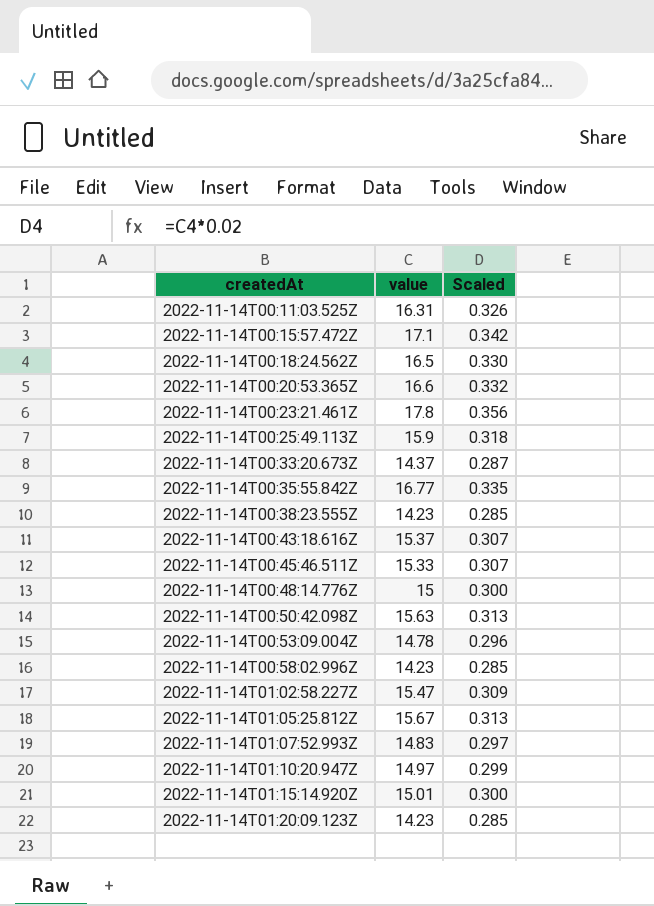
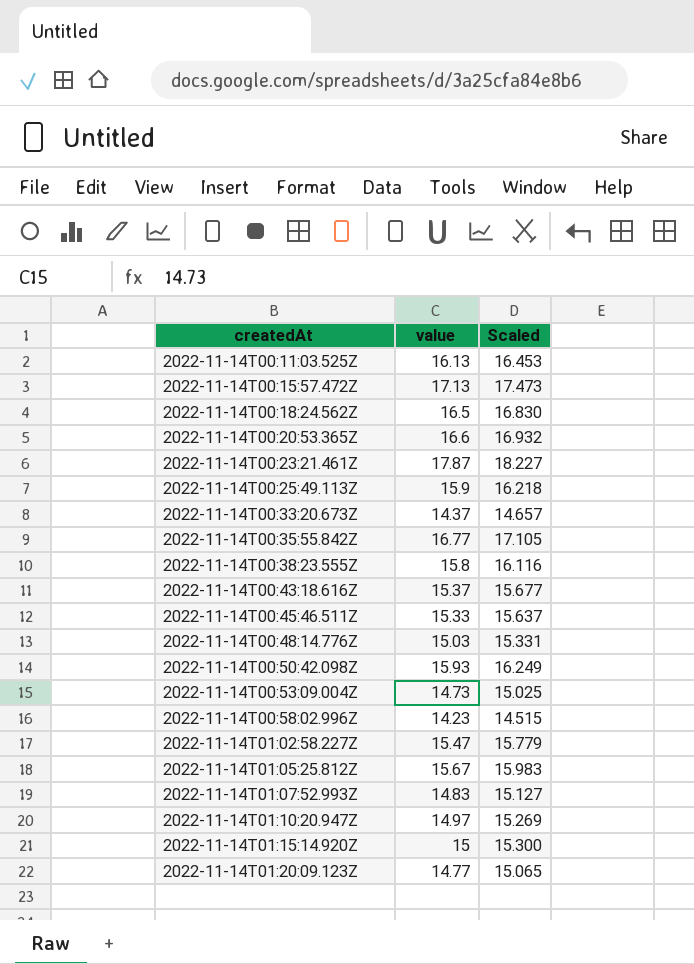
column Scaled | formula: [value] * 0.02 -> [value] * 1.02
2022-11-14T00:11:03.525Z | value: 16.31 -> 16.13
2022-11-14T00:15:57.472Z | value: 17.1 -> 17.13
2022-11-14T00:23:21.461Z | value: 17.8 -> 17.87
2022-11-14T00:38:23.555Z | value: 14.23 -> 15.8
2022-11-14T00:48:14.776Z | value: 15 -> 15.03
2022-11-14T00:50:42.098Z | value: 15.63 -> 15.93
2022-11-14T00:53:09.004Z | value: 14.78 -> 14.73
2022-11-14T01:15:14.920Z | value: 15.01 -> 15
2022-11-14T01:20:09.123Z | value: 14.23 -> 14.77

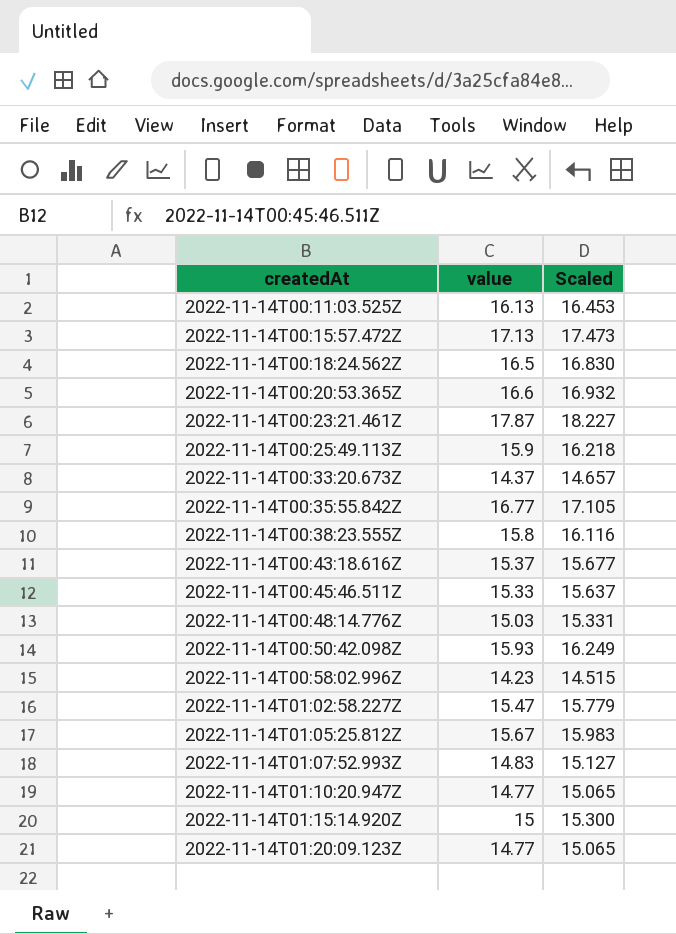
row 2022-11-14T00:53:09.004Z: 14.73 | 15.025 -> none
2022-11-14T01:10:20.947Z | value: 14.97 -> 14.77
2022-11-14T01:10:20.947Z | Scaled: 15.269 -> 15.065

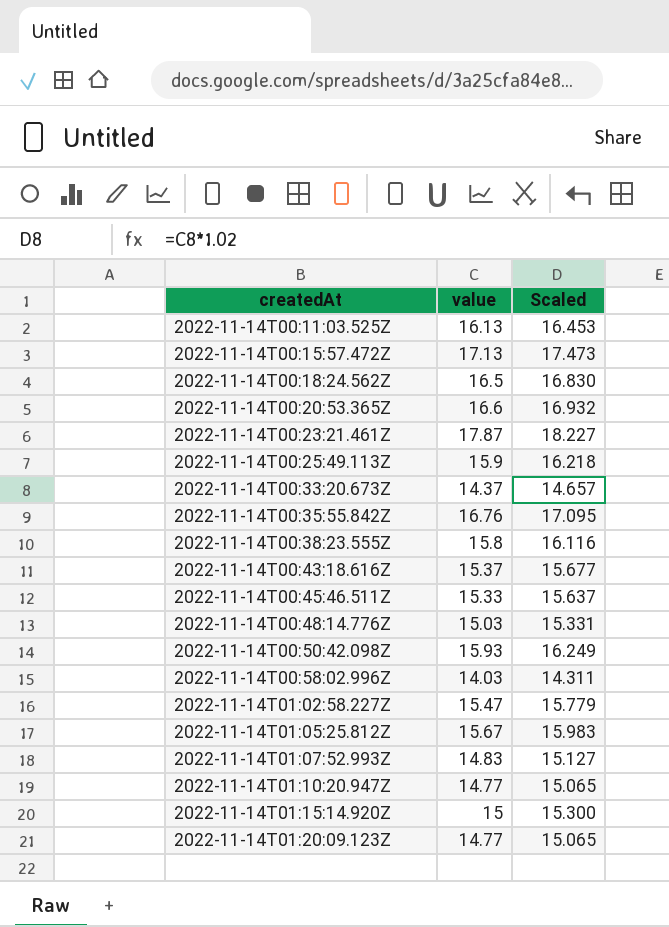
2022-11-14T00:35:55.842Z | value: 16.77 -> 16.76
2022-11-14T00:35:55.842Z | Scaled: 17.105 -> 17.095
2022-11-14T00:58:02.996Z | value: 14.23 -> 14.03
2022-11-14T00:58:02.996Z | Scaled: 14.515 -> 14.311

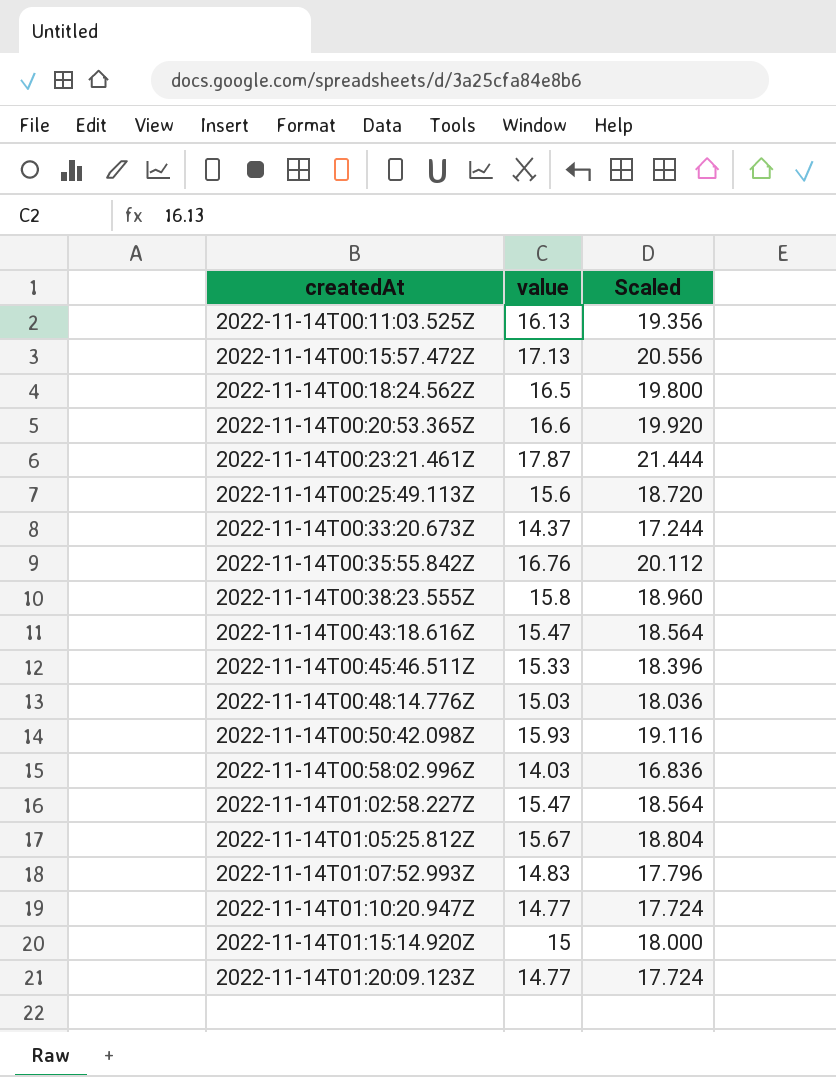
column Scaled | formula: [value] * 1.02 -> [value] * 1.2
2022-11-14T00:25:49.113Z | value: 15.9 -> 15.6
2022-11-14T00:43:18.616Z | value: 15.37 -> 15.47

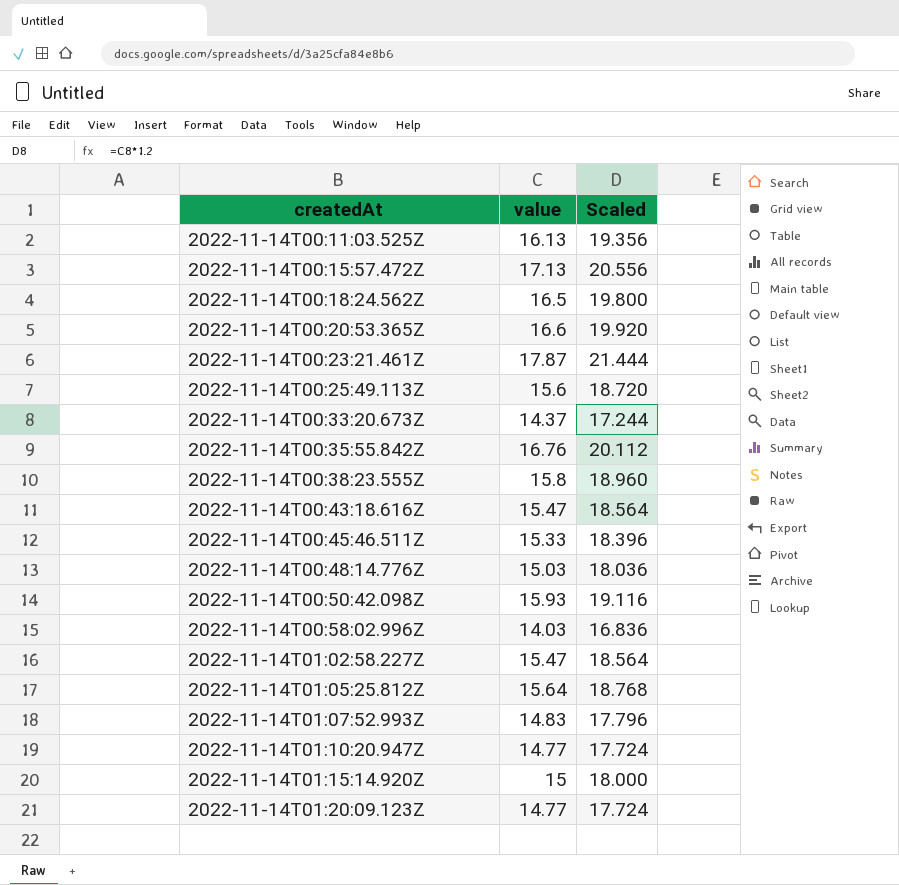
2022-11-14T01:05:25.812Z | value: 15.67 -> 15.64
2022-11-14T01:05:25.812Z | Scaled: 18.804 -> 18.768

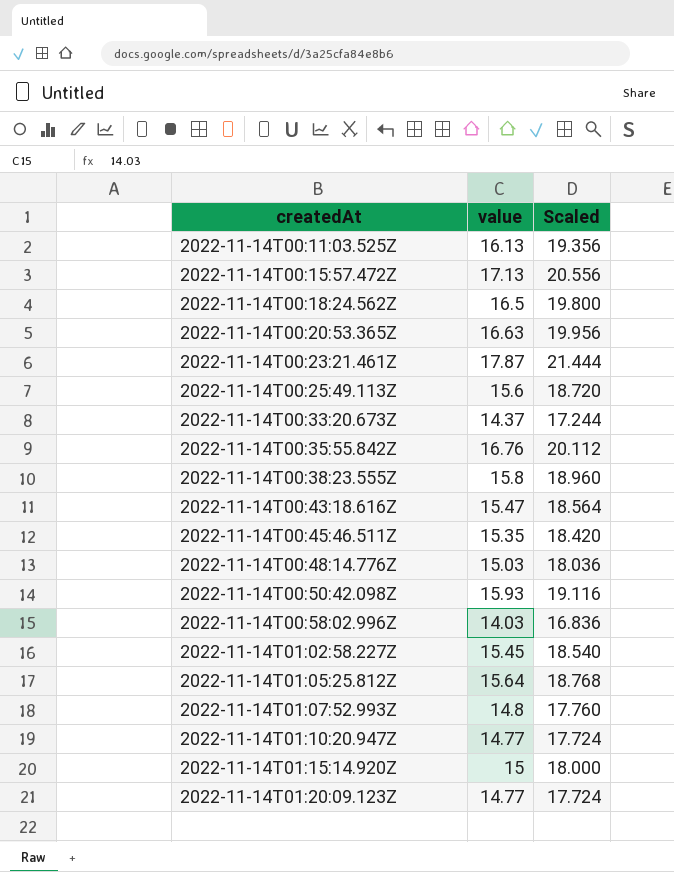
2022-11-14T00:20:53.365Z | value: 16.6 -> 16.63
2022-11-14T00:20:53.365Z | Scaled: 19.920 -> 19.956
2022-11-14T00:45:46.511Z | value: 15.33 -> 15.35
2022-11-14T00:45:46.511Z | Scaled: 18.396 -> 18.420
2022-11-14T01:02:58.227Z | value: 15.47 -> 15.45
2022-11-14T01:02:58.227Z | Scaled: 18.564 -> 18.540
2022-11-14T01:07:52.993Z | value: 14.83 -> 14.8
2022-11-14T01:07:52.993Z | Scaled: 17.796 -> 17.760

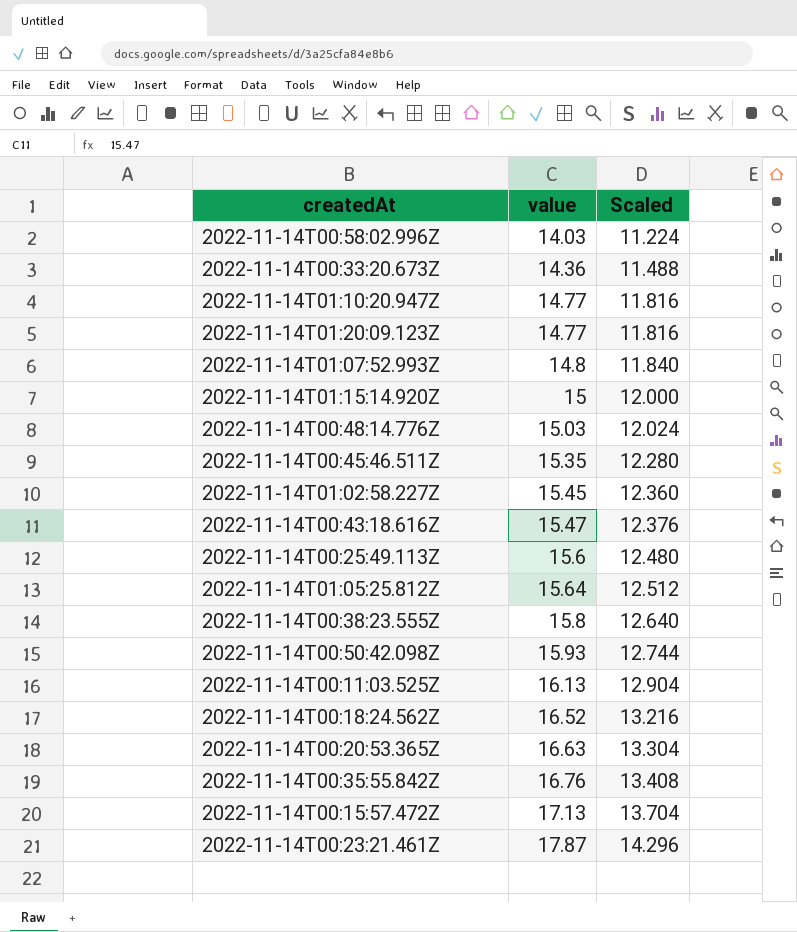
row order: createdAt ascending -> value ascending
column Scaled | formula: [value] * 1.2 -> [value] * 0.8
2022-11-14T00:33:20.673Z | value: 14.37 -> 14.36
2022-11-14T00:18:24.562Z | value: 16.5 -> 16.52

